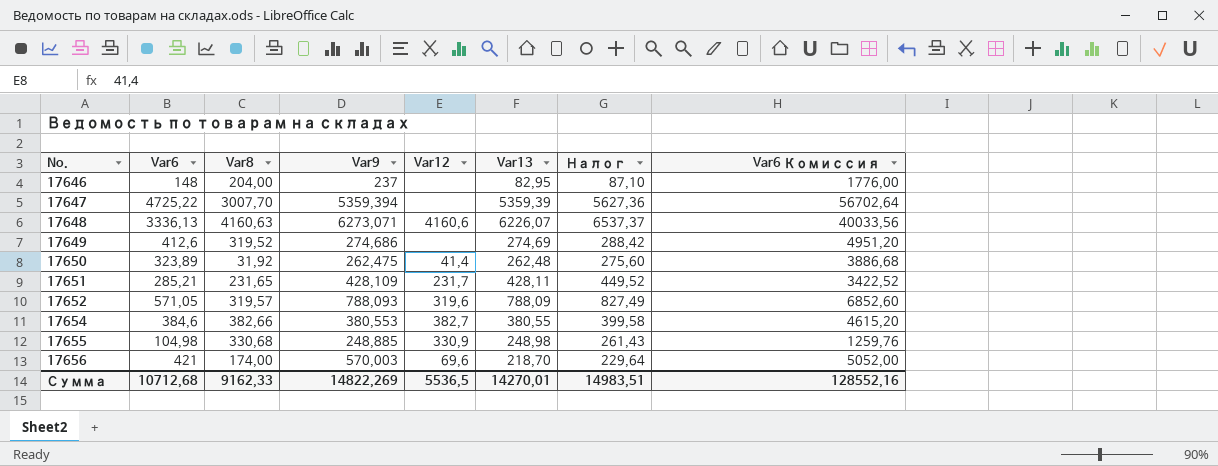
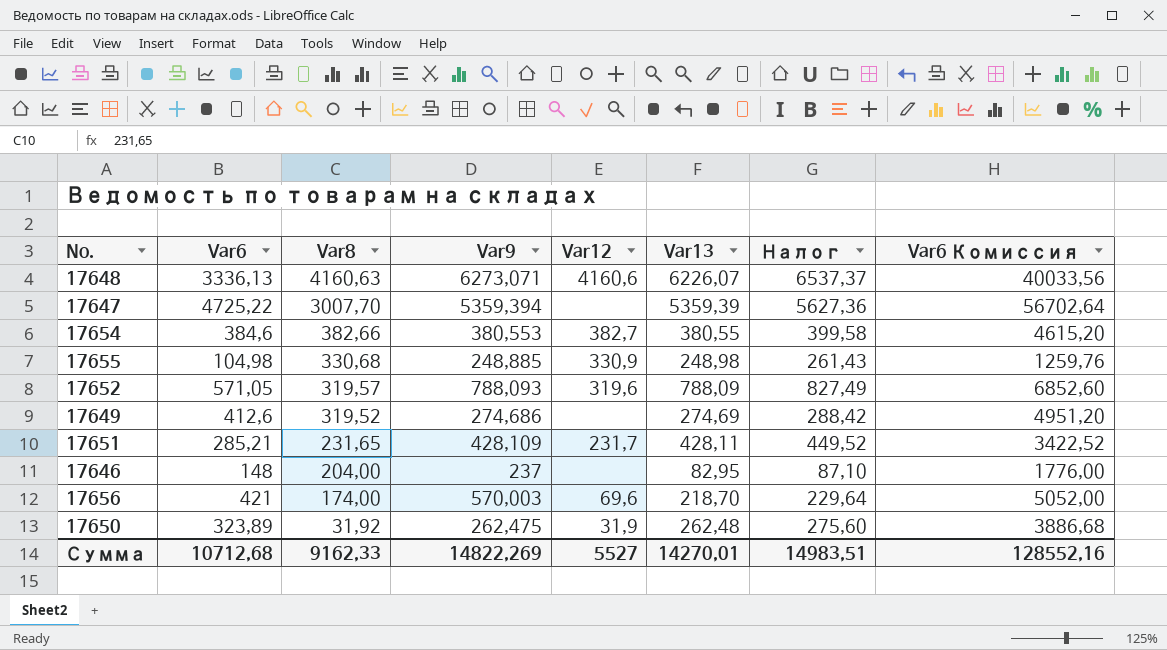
row order: No. ascending -> Var8 descending
17650 | Var12: 41,4 -> 31,9
Сумма | Var12: 5536,5 -> 5527

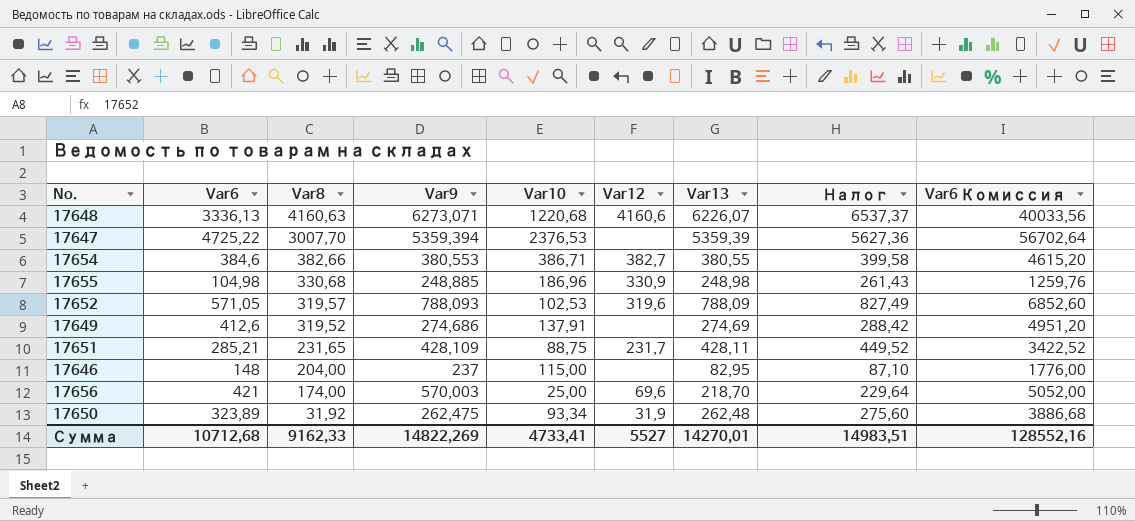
column Var10 | position: none -> 5

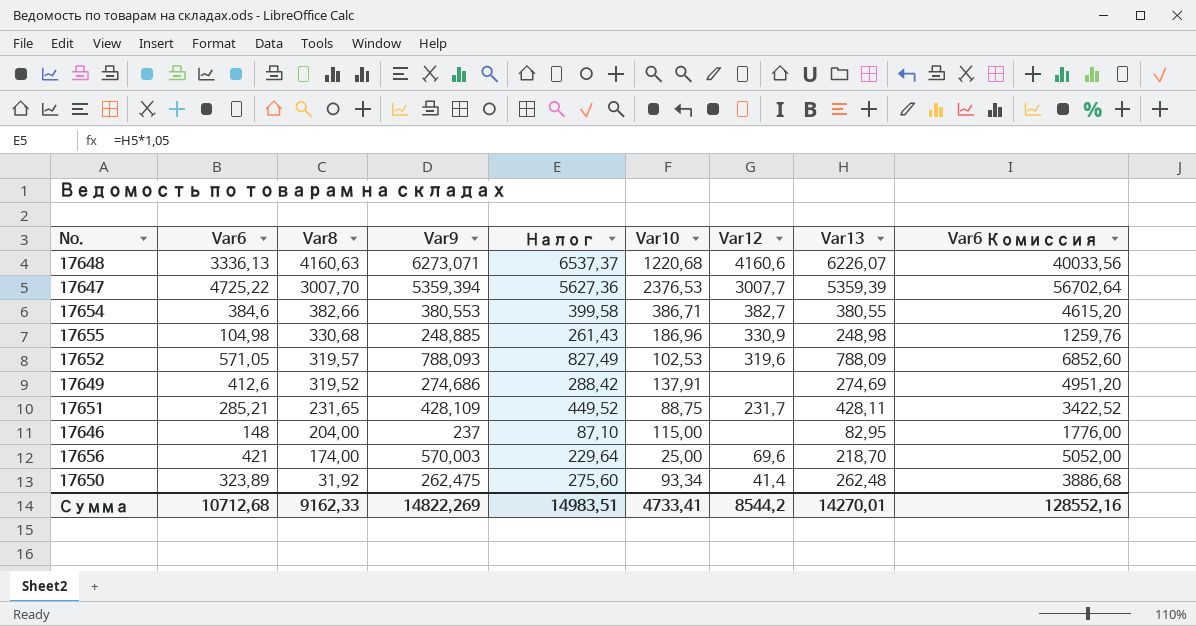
column Налог | position: 8 -> 5
17647 | Var12: none -> 3007,7
17650 | Var12: 31,9 -> 41,4
Сумма | Var12: 5527 -> 8544,2

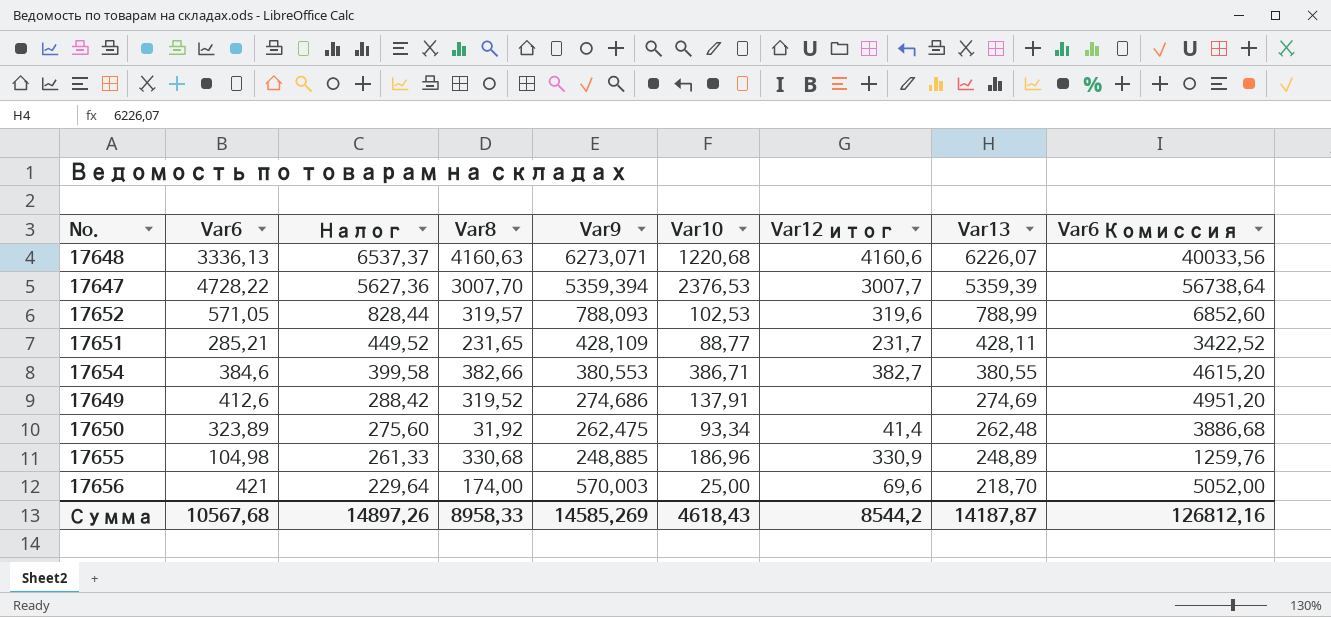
row order: Var8 descending -> Налог descending
column Налог | position: 5 -> 3
column name: Var12 -> Var12 итог
row 17646: 148 | 204,00 | 237 | 87,10 | 115,00 | none | 82,95 | 1776,00 -> none
17647 | Var6: 4725,22 -> 4728,22
17647 | Var6 Комиссия: 56702,64 -> 56738,64
17652 | Налог: 827,49 -> 828,44
17652 | Var13: 788,09 -> 788,99
17651 | Var10: 88,75 -> 88,77
17655 | Налог: 261,43 -> 261,33
17655 | Var13: 248,98 -> 248,89
Сумма | Var6: 10712,68 -> 10567,68
Сумма | Налог: 14983,51 -> 14897,26
Сумма | Var8: 9162,33 -> 8958,33
Сумма | Var9: 14822,269 -> 14585,269
Сумма | Var10: 4733,41 -> 4618,43
Сумма | Var13: 14270,01 -> 14187,87
Сумма | Var6 Комиссия: 128552,16 -> 126812,16

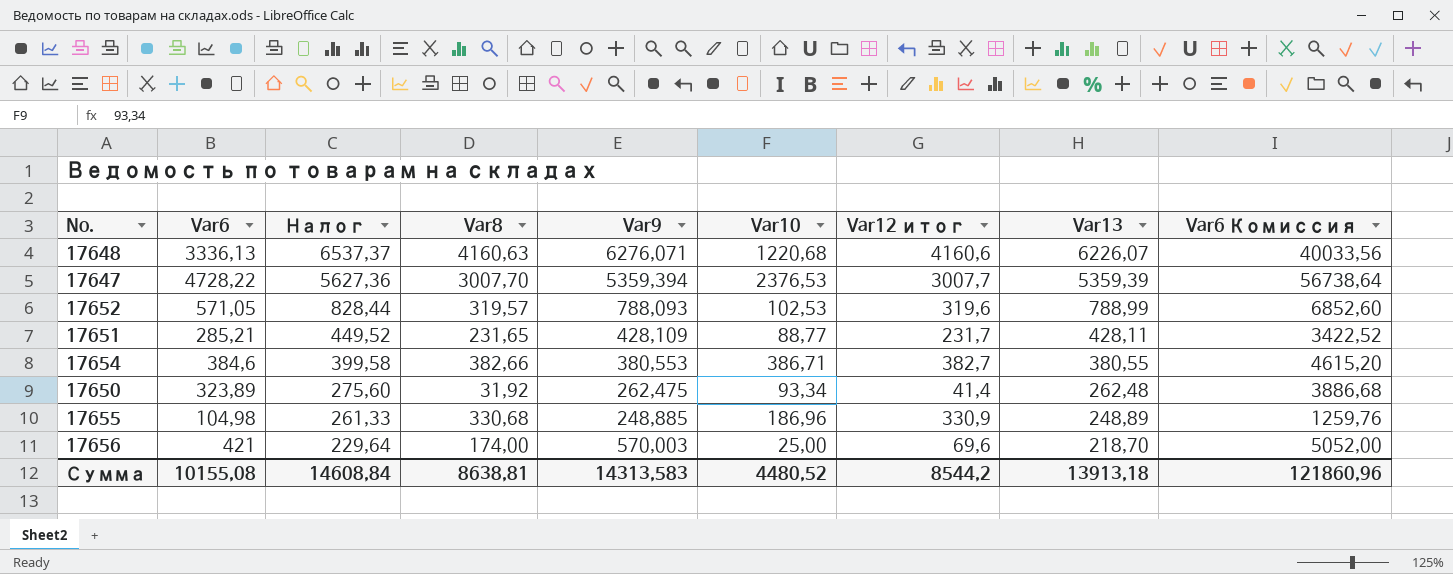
row 17649: 412,6 | 288,42 | 319,52 | 274,686 | 137,91 | none | 274,69 | 4951,20 -> none
17648 | Var9: 6273,071 -> 6276,071
Сумма | Var6: 10567,68 -> 10155,08
Сумма | Налог: 14897,26 -> 14608,84
Сумма | Var8: 8958,33 -> 8638,81
Сумма | Var9: 14585,269 -> 14313,583
Сумма | Var10: 4618,43 -> 4480,52
Сумма | Var13: 14187,87 -> 13913,18
Сумма | Var6 Комиссия: 126812,16 -> 121860,96

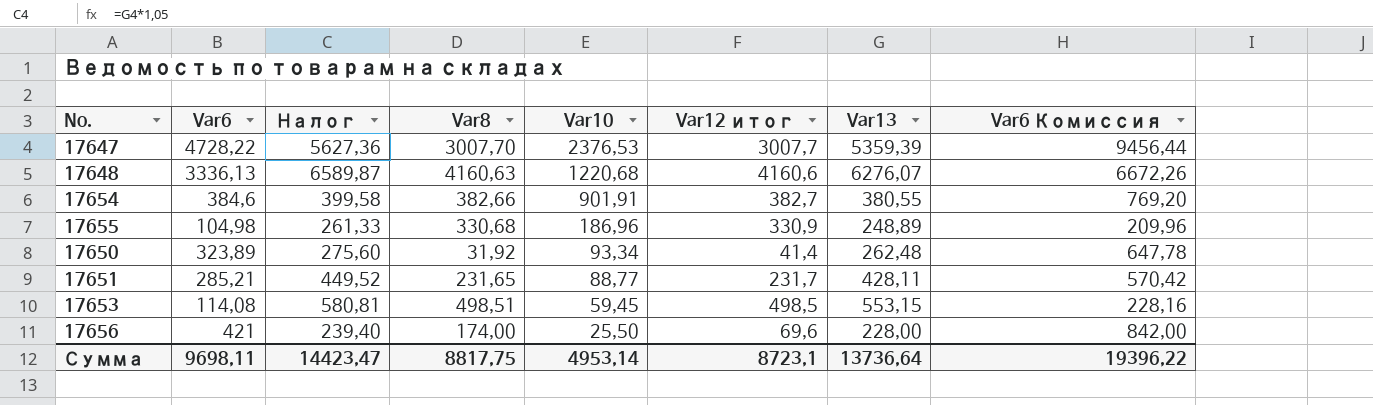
row order: Налог descending -> Var10 descending
column Var9 | position: 5 -> none
column Var6 Комиссия | formula: [Var6] * 12 -> [Var6] * 2
row 17652: 571,05 | 828,44 | 319,57 | 788,093 | 102,53 | 319,6 | 788,99 | 6852,60 -> none
17648 | Налог: 6537,37 -> 6589,87
17648 | Var13: 6226,07 -> 6276,07
17654 | Var10: 386,71 -> 901,91
row 17653: none -> 114,08 | 580,81 | 498,51 | 59,45 | 498,5 | 553,15 | 228,16
17656 | Налог: 229,64 -> 239,40
17656 | Var10: 25,00 -> 25,50
17656 | Var13: 218,70 -> 228,00
Сумма | Var6: 10155,08 -> 9698,11
Сумма | Налог: 14608,84 -> 14423,47
Сумма | Var8: 8638,81 -> 8817,75
Сумма | Var10: 4480,52 -> 4953,14
Сумма | Var12 итог: 8544,2 -> 8723,1
Сумма | Var13: 13913,18 -> 13736,64
Сумма | Var6 Комиссия: 121860,96 -> 19396,22

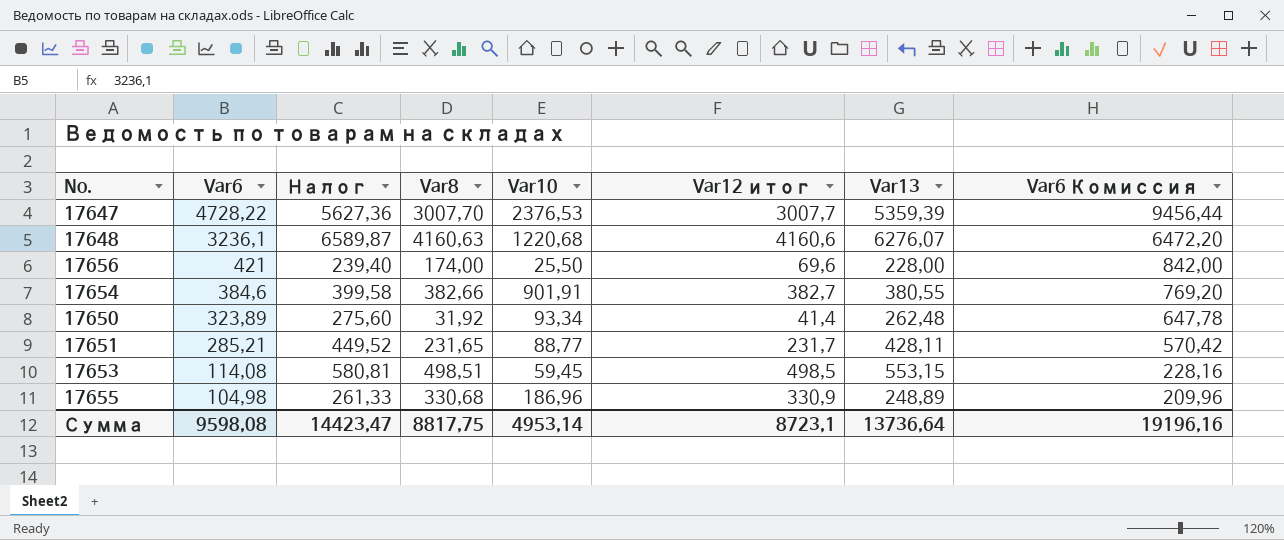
row order: Var10 descending -> Var6 descending
17648 | Var6: 3336,13 -> 3236,1
17648 | Var6 Комиссия: 6672,26 -> 6472,20
Сумма | Var6: 9698,11 -> 9598,08
Сумма | Var6 Комиссия: 19396,22 -> 19196,16

